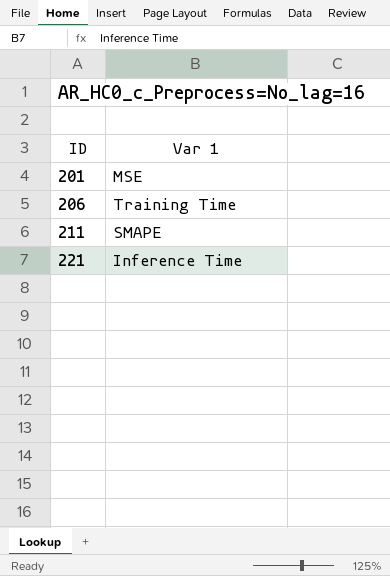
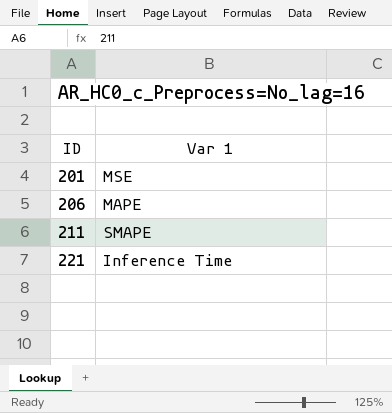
206 | Var 1: Training Time -> MAPE

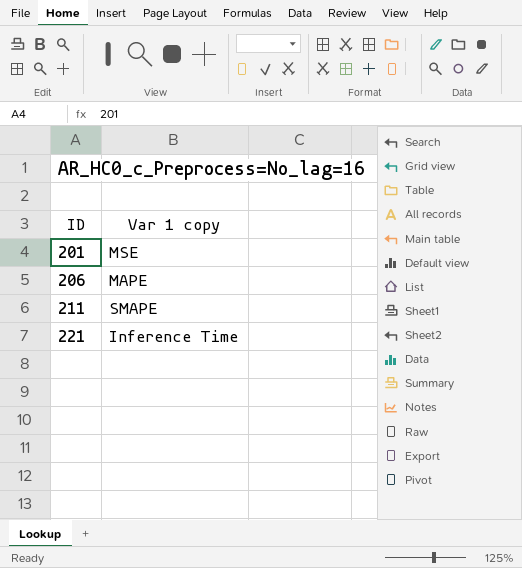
column name: Var 1 -> Var 1 copy

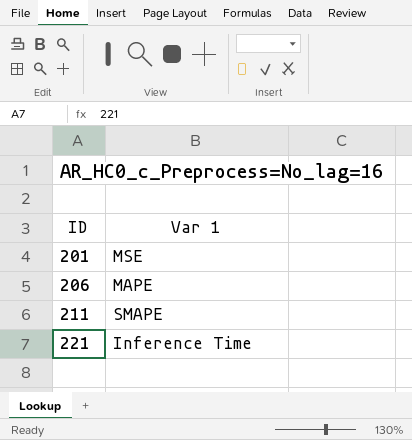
column name: Var 1 copy -> Var 1

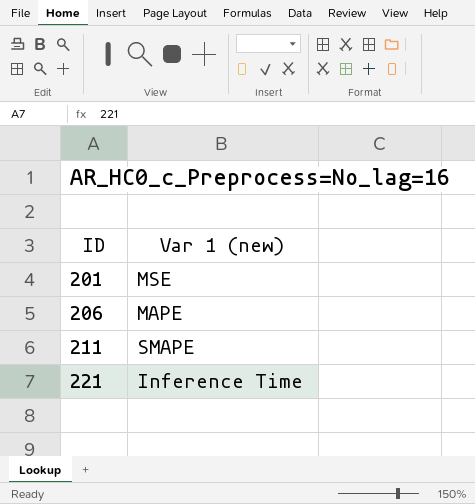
column name: Var 1 -> Var 1 (new)

